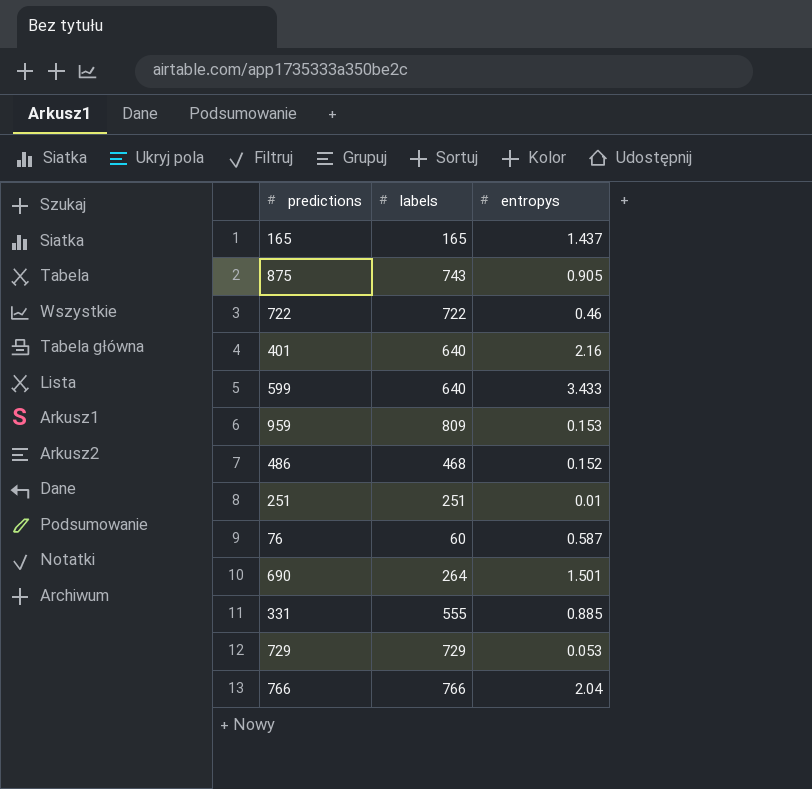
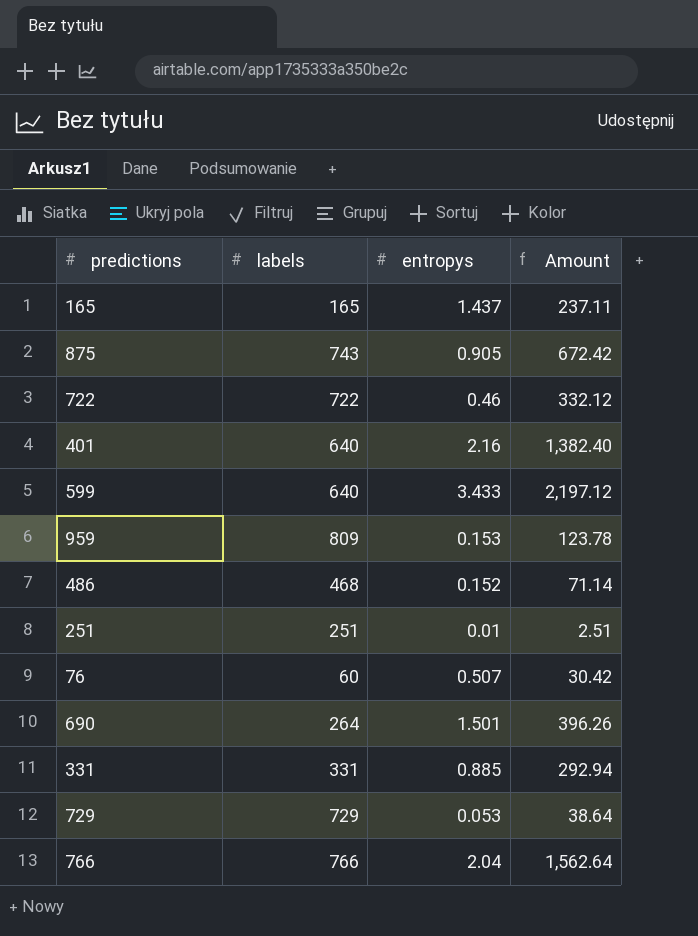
column Amount | formula: none -> [labels] * [entropys]
76 | entropys: 0.587 -> 0.507
331 | labels: 555 -> 331

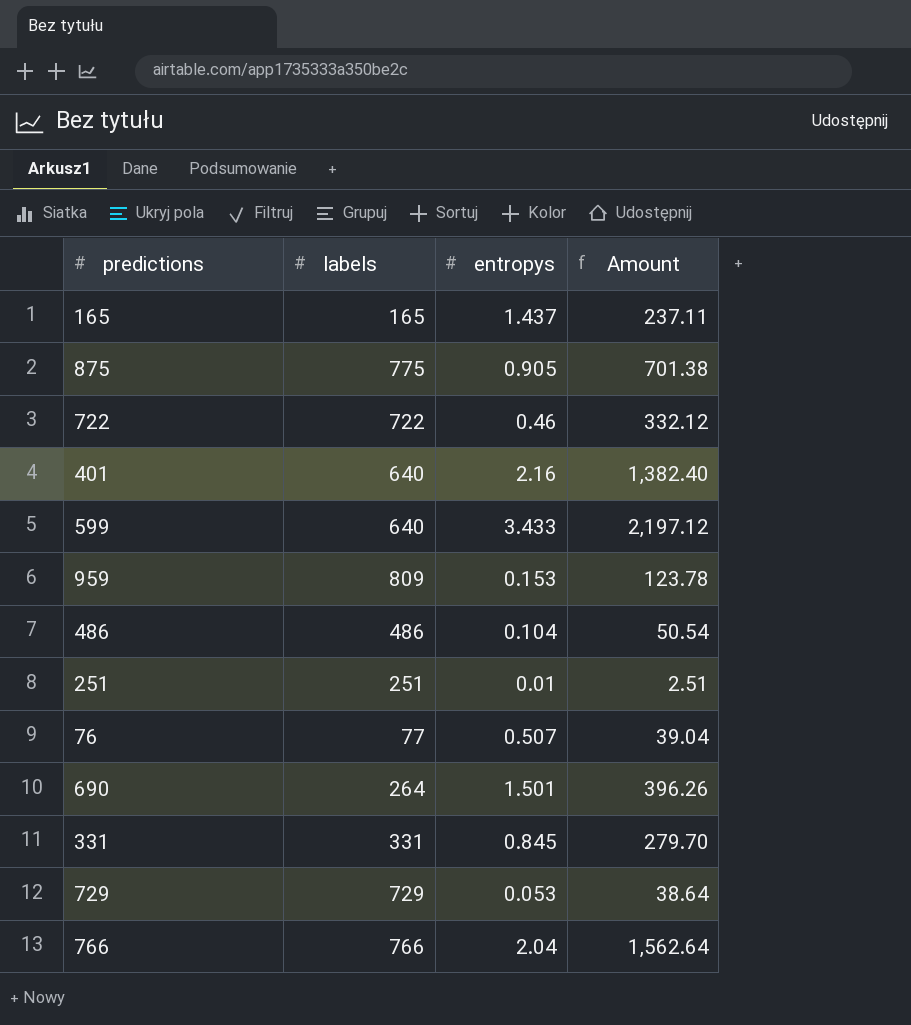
875 | labels: 743 -> 775
875 | Amount: 672.42 -> 701.38
486 | labels: 468 -> 486
486 | entropys: 0.152 -> 0.104
486 | Amount: 71.14 -> 50.54
76 | labels: 60 -> 77
76 | Amount: 30.42 -> 39.04
331 | entropys: 0.885 -> 0.845
331 | Amount: 292.94 -> 279.70

